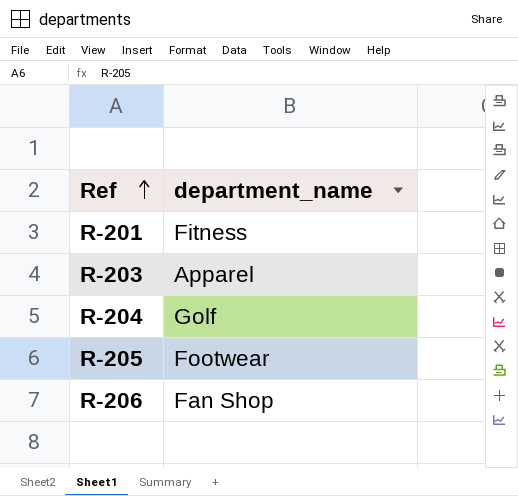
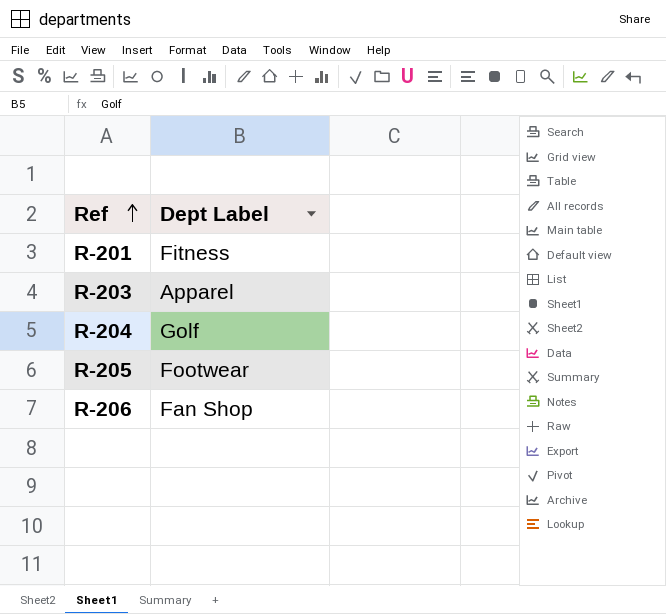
column name: department_name -> Dept Label

